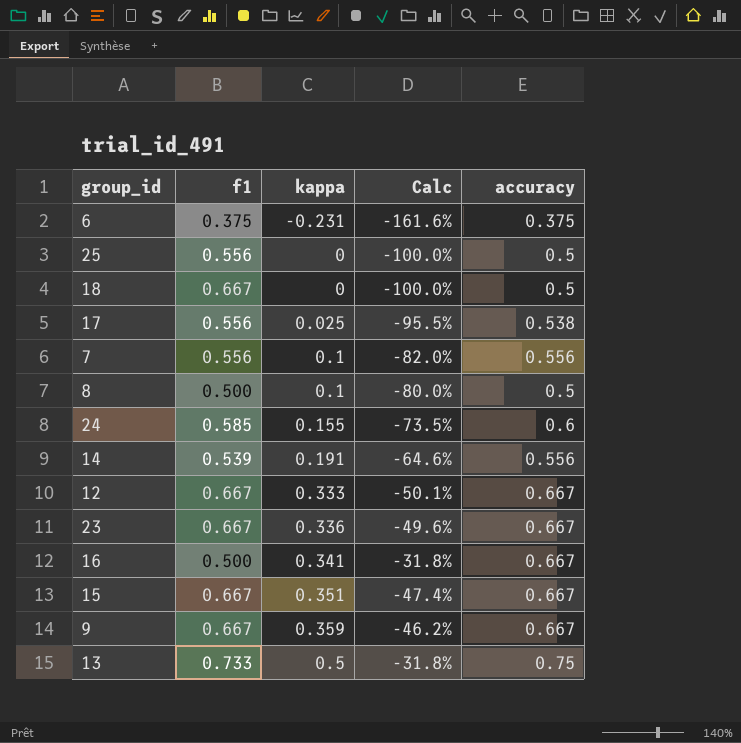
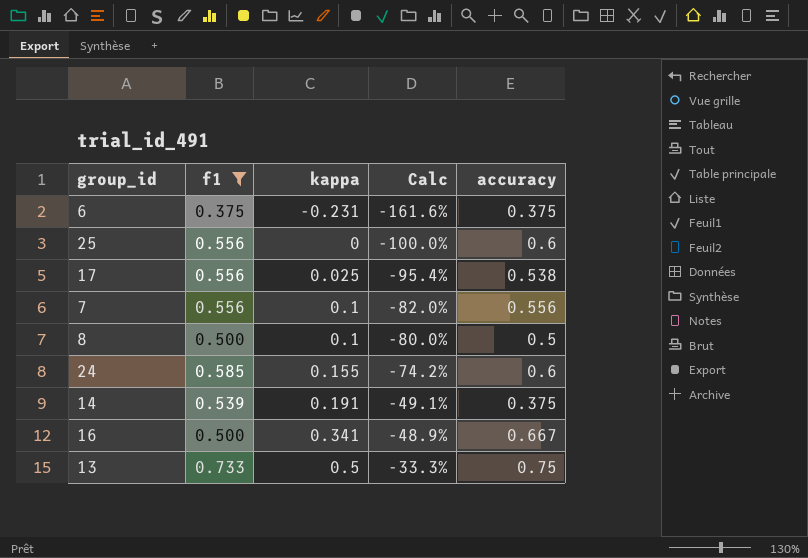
filter: none -> f1 != 0.667
column Calc | formula: ([kappa] - [f1]) / [f1] -> ([kappa] - [accuracy]) / [accuracy]
25 | accuracy: 0.5 -> 0.6
14 | accuracy: 0.556 -> 0.375

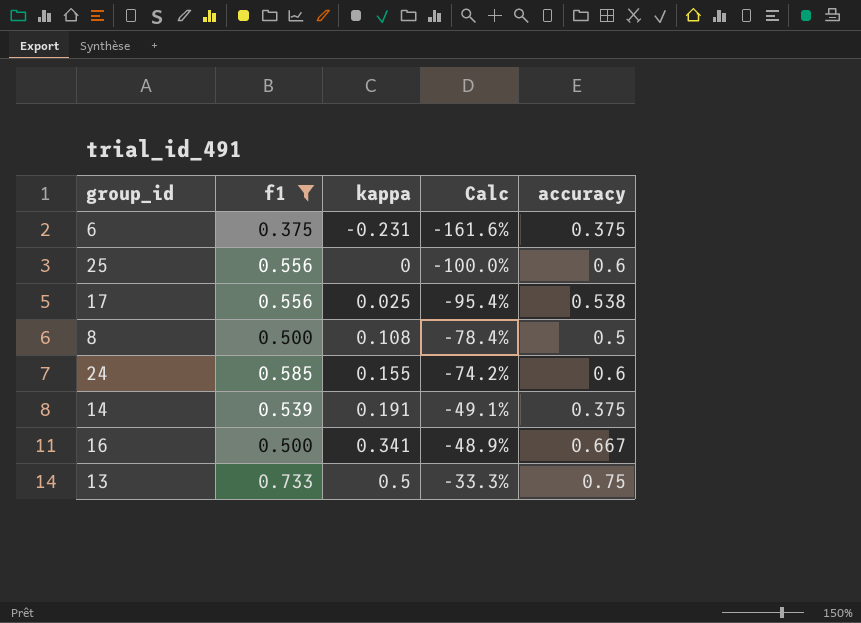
row 7: 0.556 | 0.1 | -82.0% | 0.556 -> none
8 | kappa: 0.1 -> 0.108
8 | Calc: -80.0% -> -78.4%

